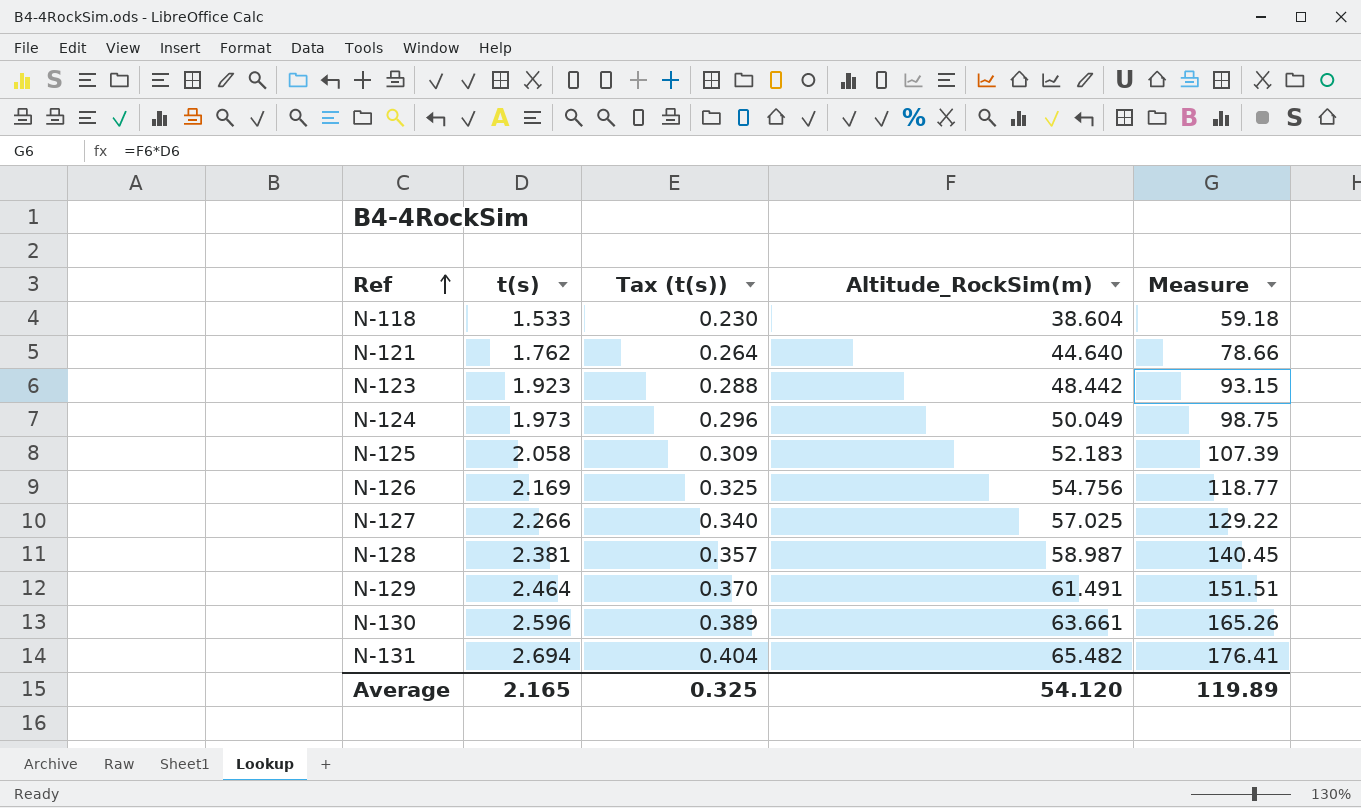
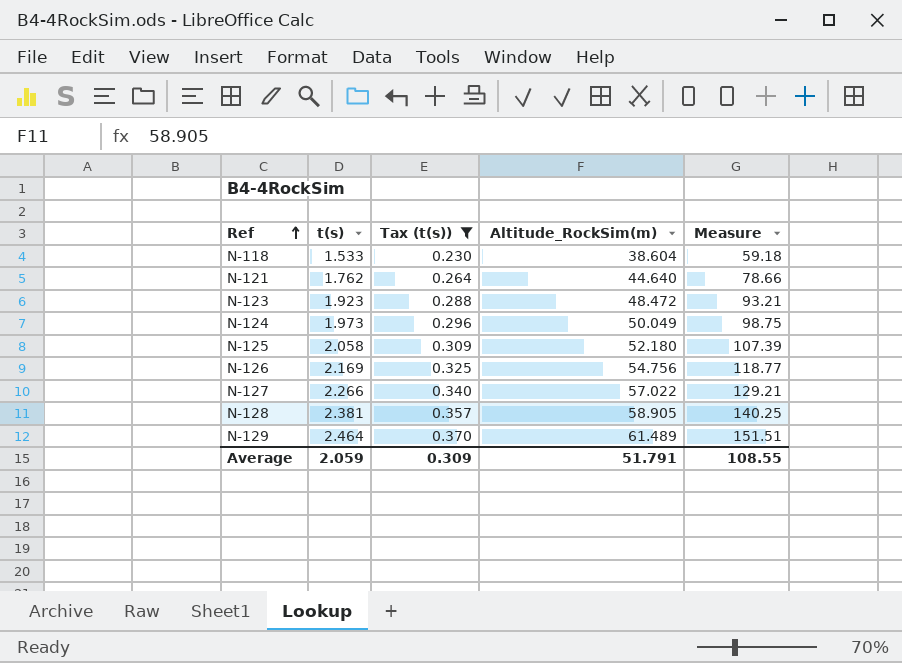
filter: none -> Tax (t(s)) <= 0.370
N-123 | Altitude_RockSim(m): 48.442 -> 48.472
N-123 | Measure: 93.15 -> 93.21
N-125 | Altitude_RockSim(m): 52.183 -> 52.180
N-127 | Altitude_RockSim(m): 57.025 -> 57.022
N-127 | Measure: 129.22 -> 129.21
N-128 | Altitude_RockSim(m): 58.987 -> 58.905
N-128 | Measure: 140.45 -> 140.25
N-129 | Altitude_RockSim(m): 61.491 -> 61.489
Average | t(s): 2.165 -> 2.059
Average | Tax (t(s)): 0.325 -> 0.309
Average | Altitude_RockSim(m): 54.120 -> 51.791
Average | Measure: 119.89 -> 108.55

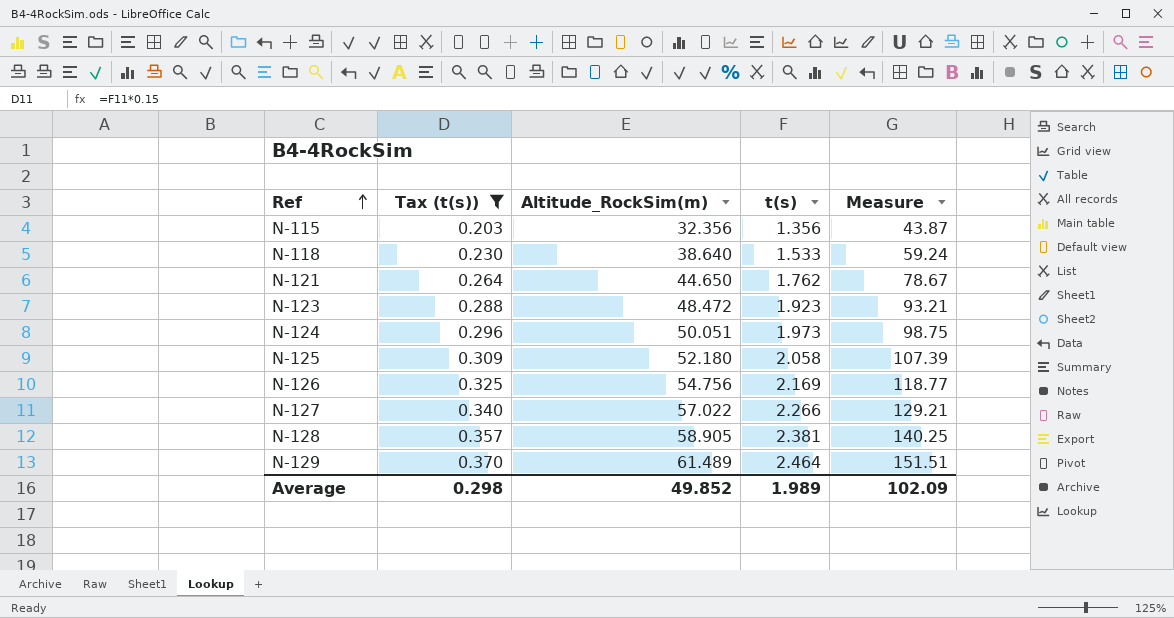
column t(s) | position: 2 -> 4
row N-115: none -> 0.203 | 32.356 | 1.356 | 43.87
N-118 | Altitude_RockSim(m): 38.604 -> 38.640
N-118 | Measure: 59.18 -> 59.24
N-121 | Altitude_RockSim(m): 44.640 -> 44.650
N-121 | Measure: 78.66 -> 78.67
N-124 | Altitude_RockSim(m): 50.049 -> 50.051
Average | Tax (t(s)): 0.309 -> 0.298
Average | Altitude_RockSim(m): 51.791 -> 49.852
Average | t(s): 2.059 -> 1.989
Average | Measure: 108.55 -> 102.09

